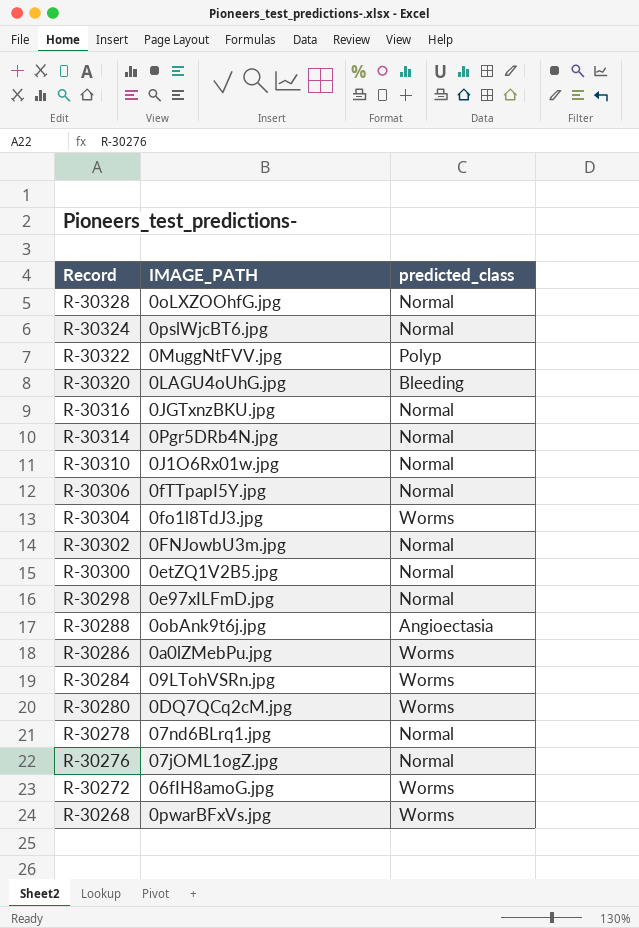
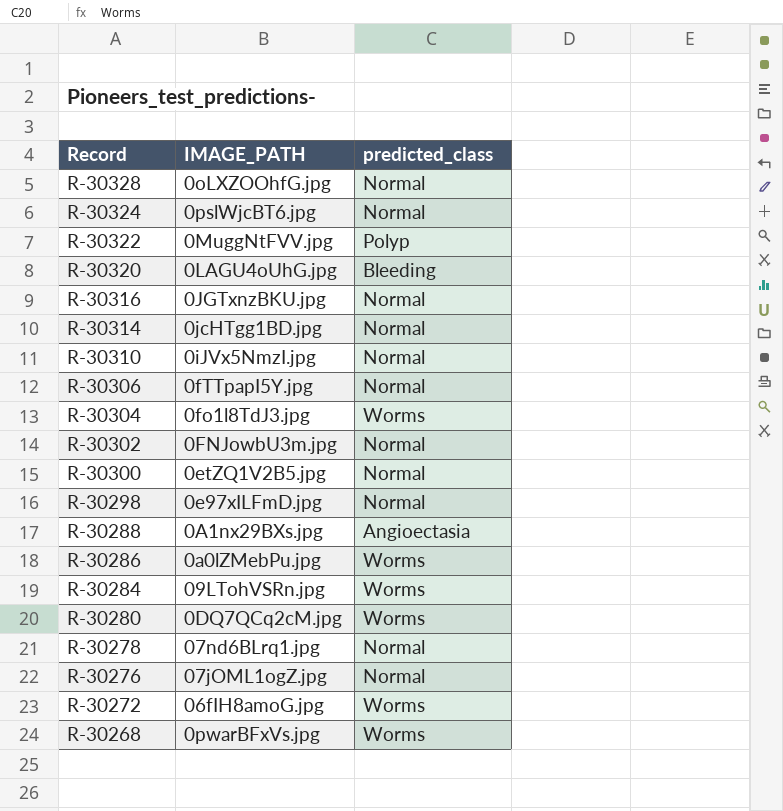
R-30314 | IMAGE_PATH: 0Pgr5DRb4N.jpg -> 0jcHTgg1BD.jpg
R-30310 | IMAGE_PATH: 0J1O6Rx01w.jpg -> 0iJVx5NmzI.jpg
R-30288 | IMAGE_PATH: 0obAnk9t6j.jpg -> 0A1nx29BXs.jpg

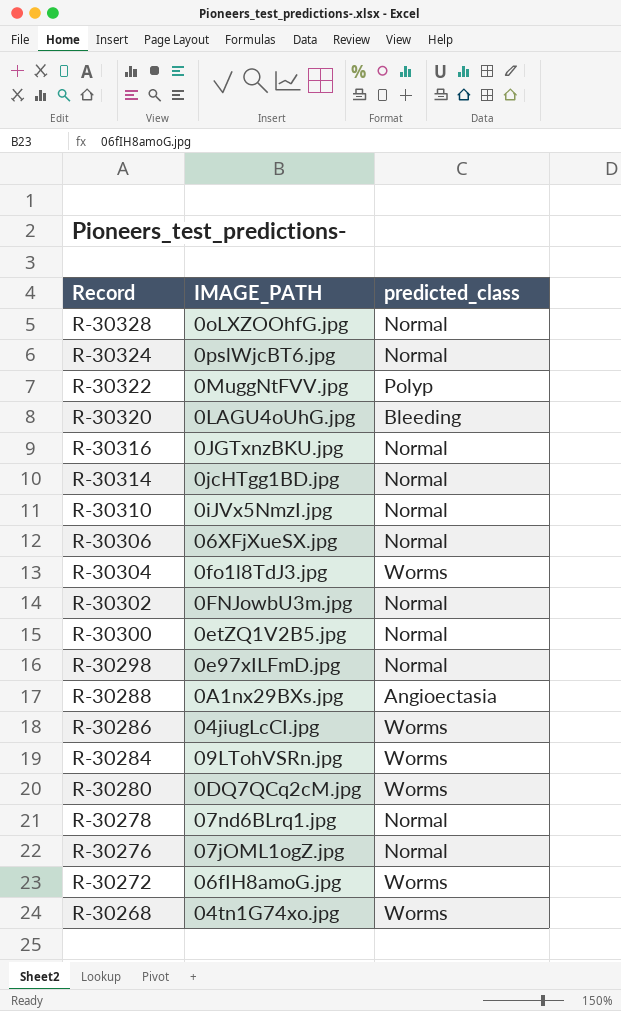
R-30306 | IMAGE_PATH: 0fTTpapI5Y.jpg -> 06XFjXueSX.jpg
R-30286 | IMAGE_PATH: 0a0lZMebPu.jpg -> 04jiugLcCI.jpg
R-30268 | IMAGE_PATH: 0pwarBFxVs.jpg -> 04tn1G74xo.jpg

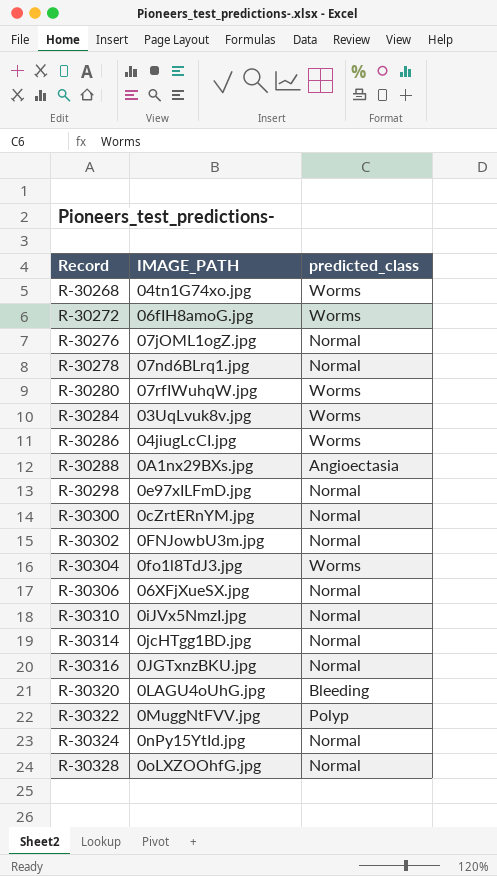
row order: Record descending -> Record ascending
R-30280 | IMAGE_PATH: 0DQ7QCq2cM.jpg -> 07rfIWuhqW.jpg
R-30284 | IMAGE_PATH: 09LTohVSRn.jpg -> 03UqLvuk8v.jpg
R-30300 | IMAGE_PATH: 0etZQ1V2B5.jpg -> 0cZrtERnYM.jpg
R-30324 | IMAGE_PATH: 0pslWjcBT6.jpg -> 0nPy15YtId.jpg

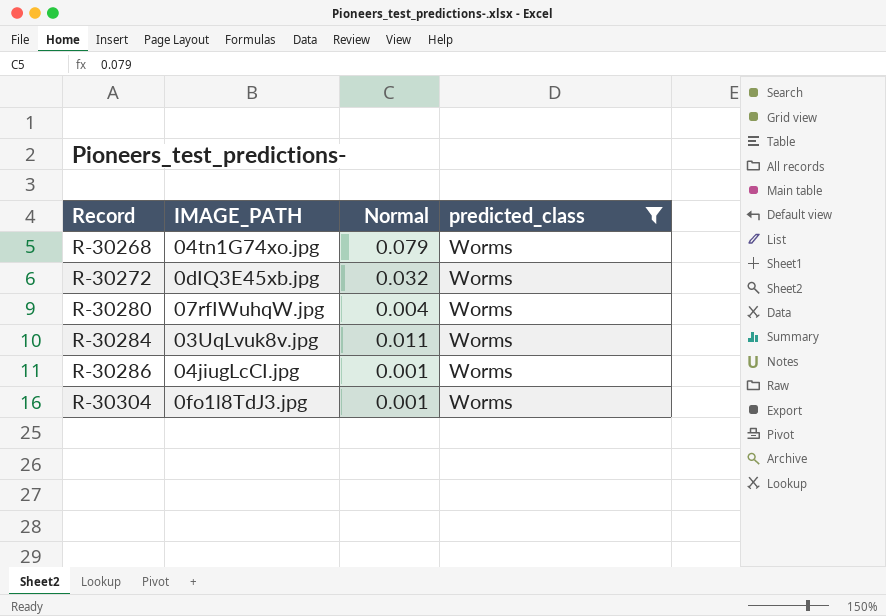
filter: none -> predicted_class = Worms
column Normal | position: none -> 3
R-30272 | IMAGE_PATH: 06fIH8amoG.jpg -> 0dIQ3E45xb.jpg

